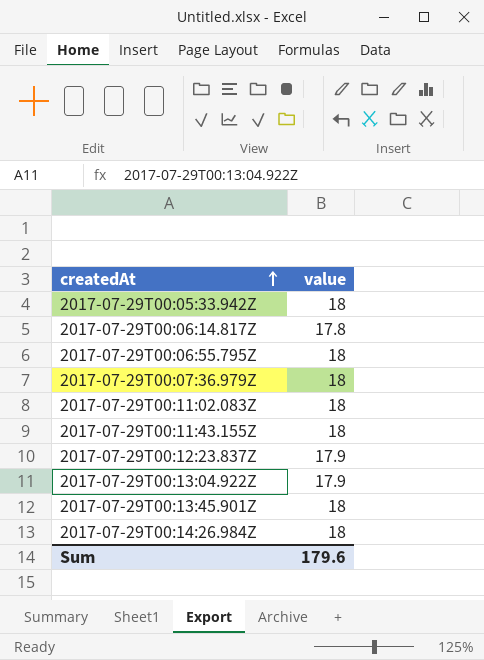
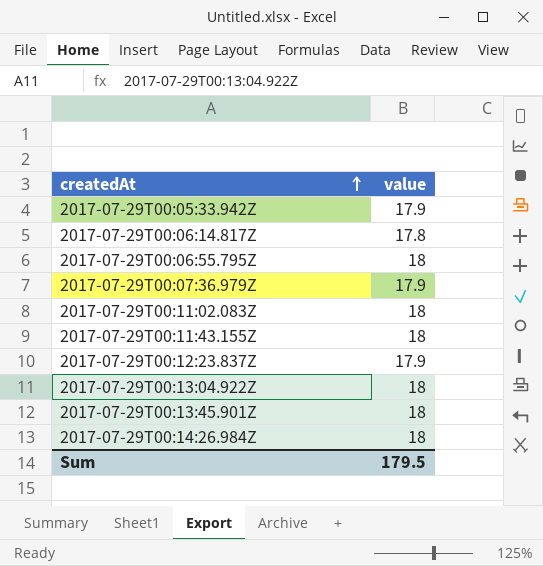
2017-07-29T00:05:33.942Z | value: 18 -> 17.9
2017-07-29T00:07:36.979Z | value: 18 -> 17.9
2017-07-29T00:13:04.922Z | value: 17.9 -> 18
Sum | value: 179.6 -> 179.5

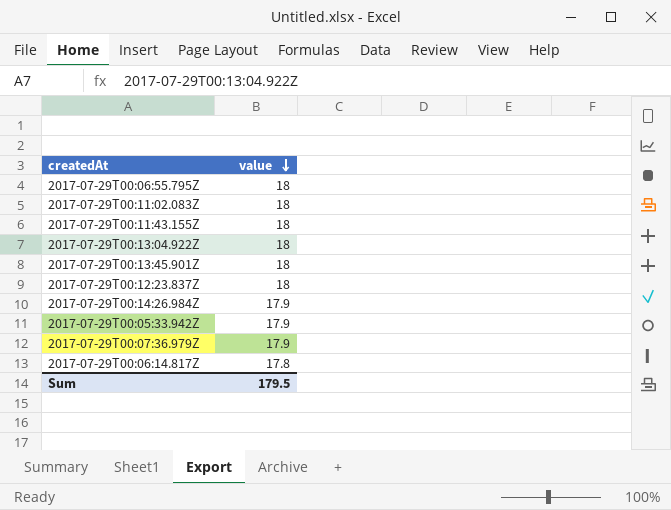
row order: createdAt ascending -> value descending
2017-07-29T00:12:23.837Z | value: 17.9 -> 18
2017-07-29T00:14:26.984Z | value: 18 -> 17.9

